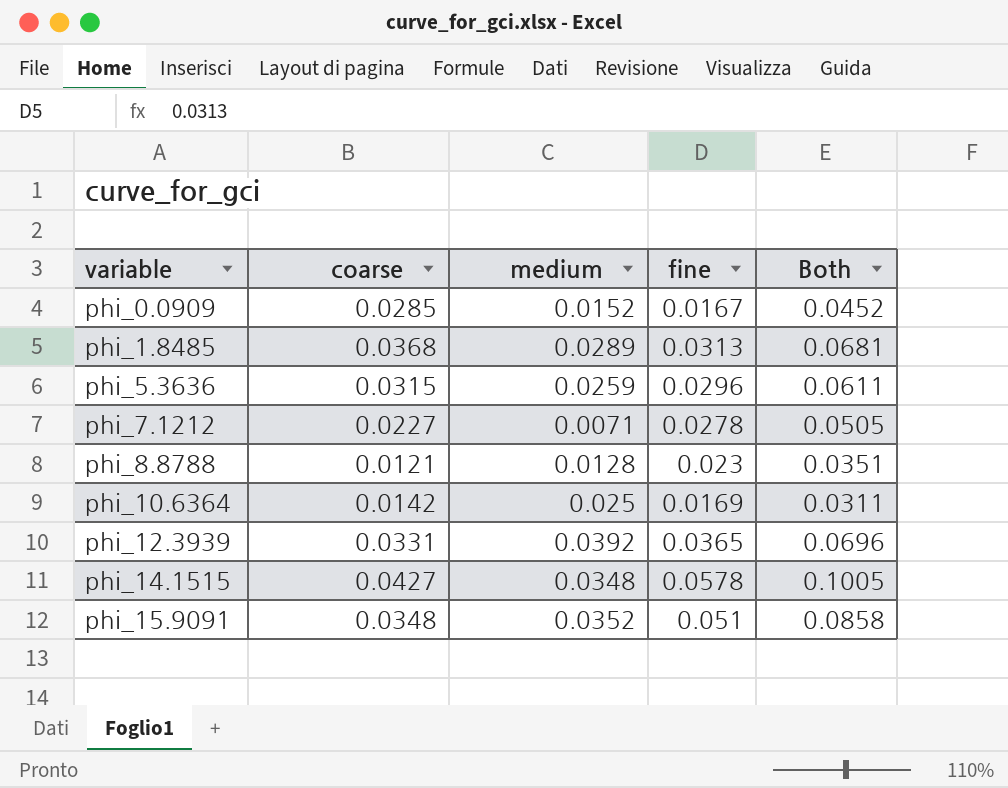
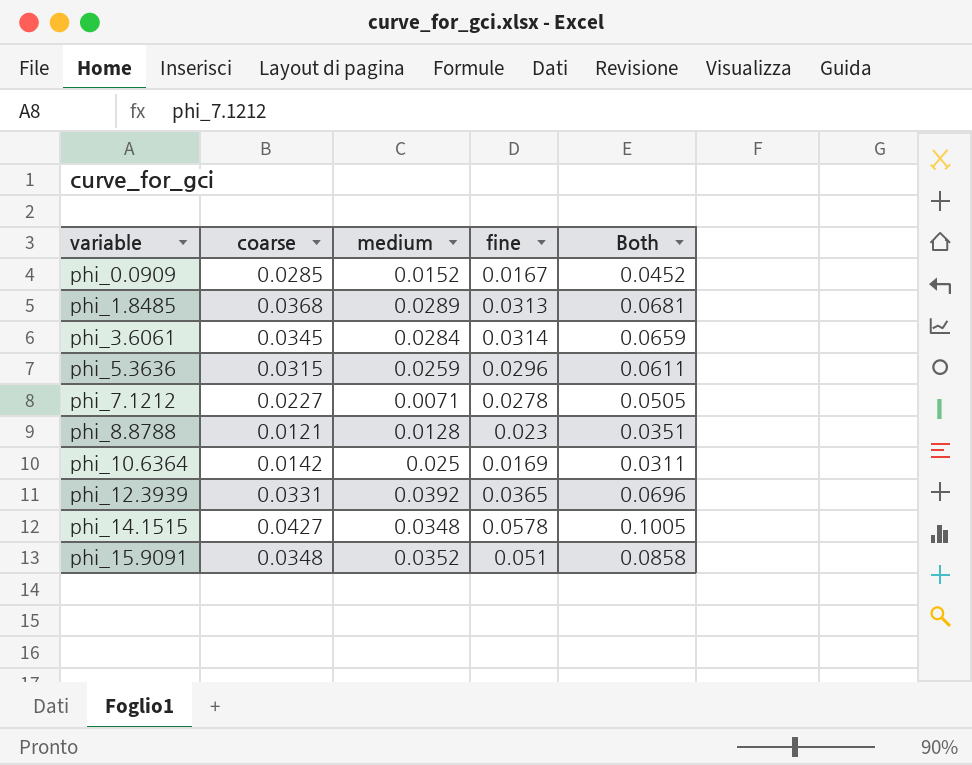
row phi_3.6061: none -> 0.0345 | 0.0284 | 0.0314 | 0.0659

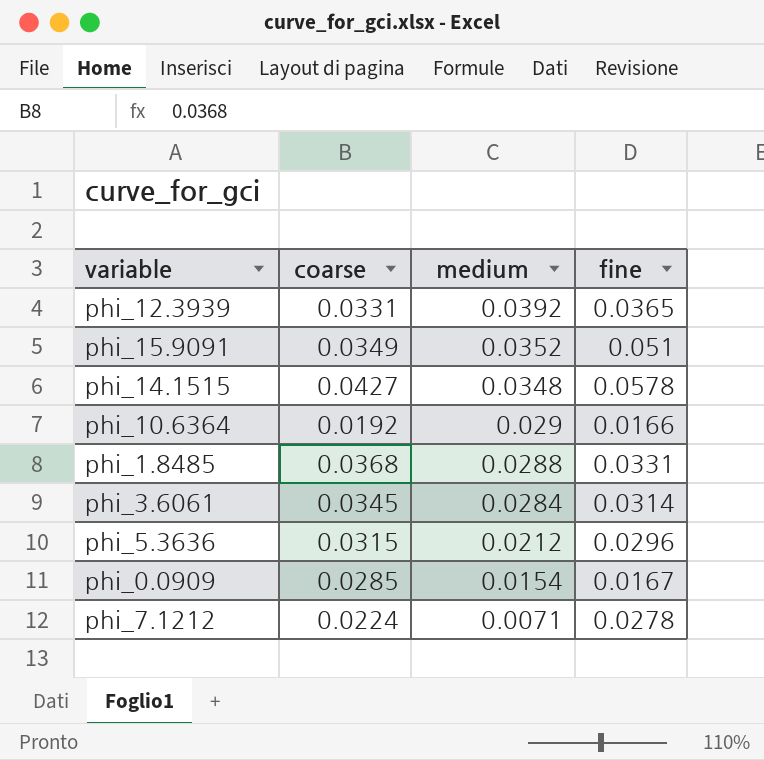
row order: variable ascending -> medium descending
column Both | formula: [coarse] + [fine] -> none
row phi_8.8788: 0.0121 | 0.0128 | 0.023 | 0.0351 -> none
phi_15.9091 | coarse: 0.0348 -> 0.0349
phi_10.6364 | coarse: 0.0142 -> 0.0192
phi_10.6364 | medium: 0.025 -> 0.029
phi_10.6364 | fine: 0.0169 -> 0.0166
phi_1.8485 | medium: 0.0289 -> 0.0288
phi_1.8485 | fine: 0.0313 -> 0.0331
phi_5.3636 | medium: 0.0259 -> 0.0212
phi_0.0909 | medium: 0.0152 -> 0.0154
phi_7.1212 | coarse: 0.0227 -> 0.0224

